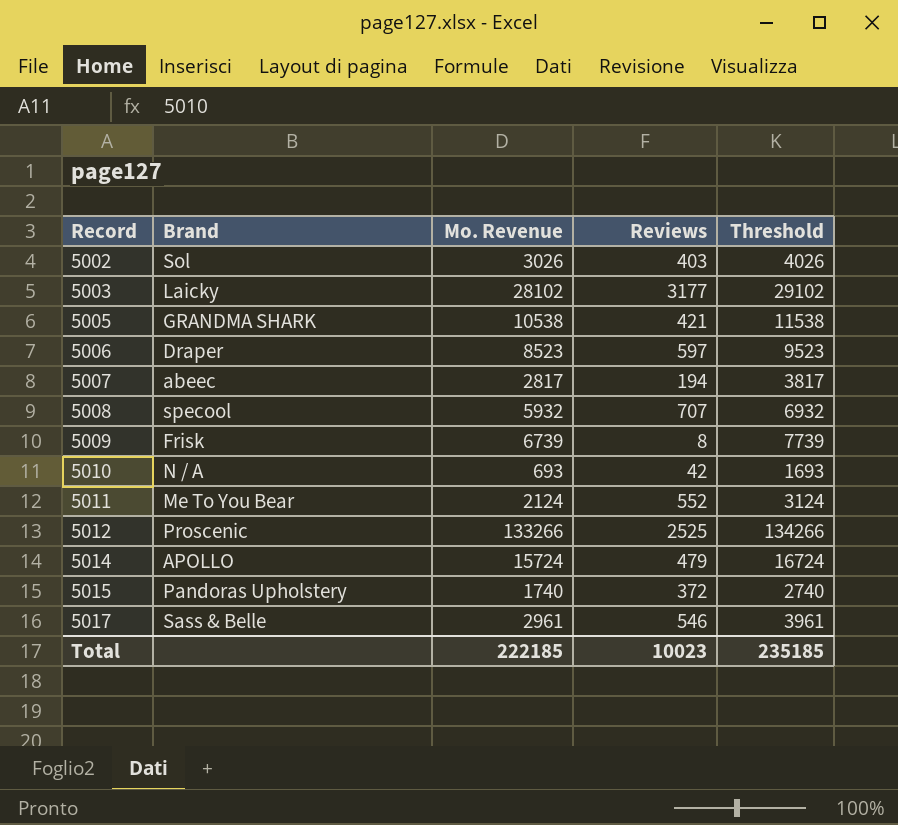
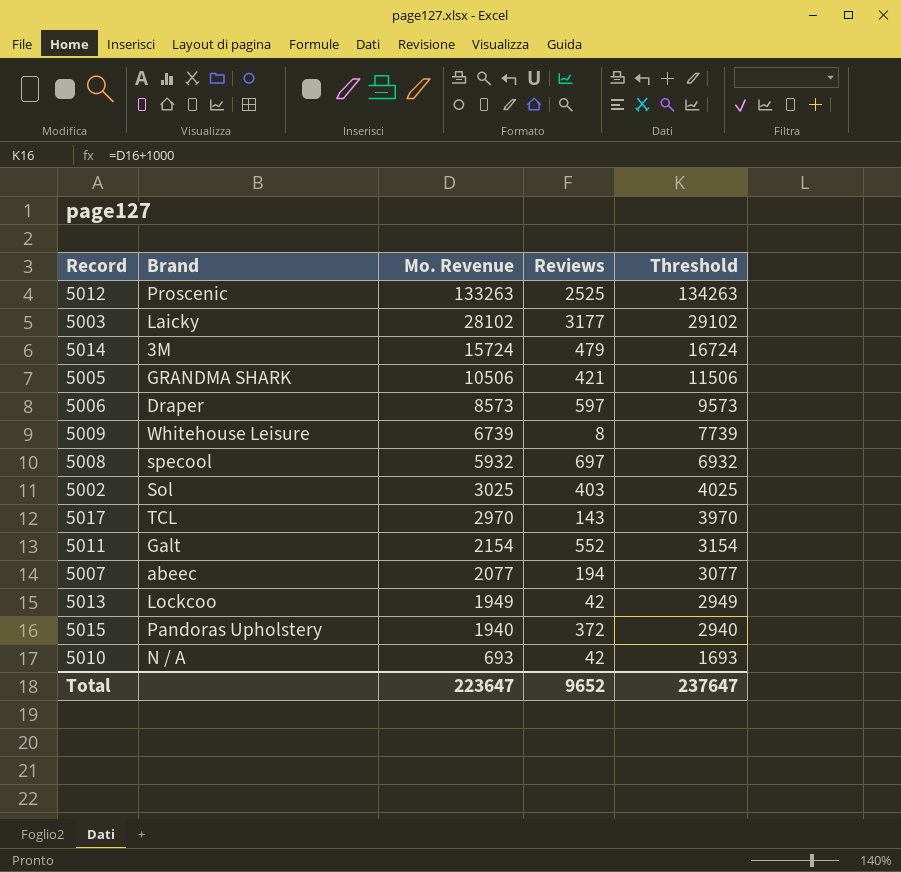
row order: Record ascending -> Mo. Revenue descending
5012 | Mo. Revenue: 133266 -> 133263
5012 | Threshold: 134266 -> 134263
5014 | Brand: APOLLO -> 3M
5005 | Mo. Revenue: 10538 -> 10506
5005 | Threshold: 11538 -> 11506
5006 | Mo. Revenue: 8523 -> 8573
5006 | Threshold: 9523 -> 9573
5009 | Brand: Frisk -> Whitehouse Leisure
5008 | Reviews: 707 -> 697
5002 | Mo. Revenue: 3026 -> 3025
5002 | Threshold: 4026 -> 4025
5017 | Brand: Sass & Belle -> TCL
5017 | Mo. Revenue: 2961 -> 2970
5017 | Reviews: 546 -> 143
5017 | Threshold: 3961 -> 3970
5011 | Brand: Me To You Bear -> Galt
5011 | Mo. Revenue: 2124 -> 2154
5011 | Threshold: 3124 -> 3154
5007 | Mo. Revenue: 2817 -> 2077
5007 | Threshold: 3817 -> 3077
row 5013: none -> Lockcoo | 1949 | 42 | 2949
5015 | Mo. Revenue: 1740 -> 1940
5015 | Threshold: 2740 -> 2940
Total | Mo. Revenue: 222185 -> 223647
Total | Reviews: 10023 -> 9652
Total | Threshold: 235185 -> 237647

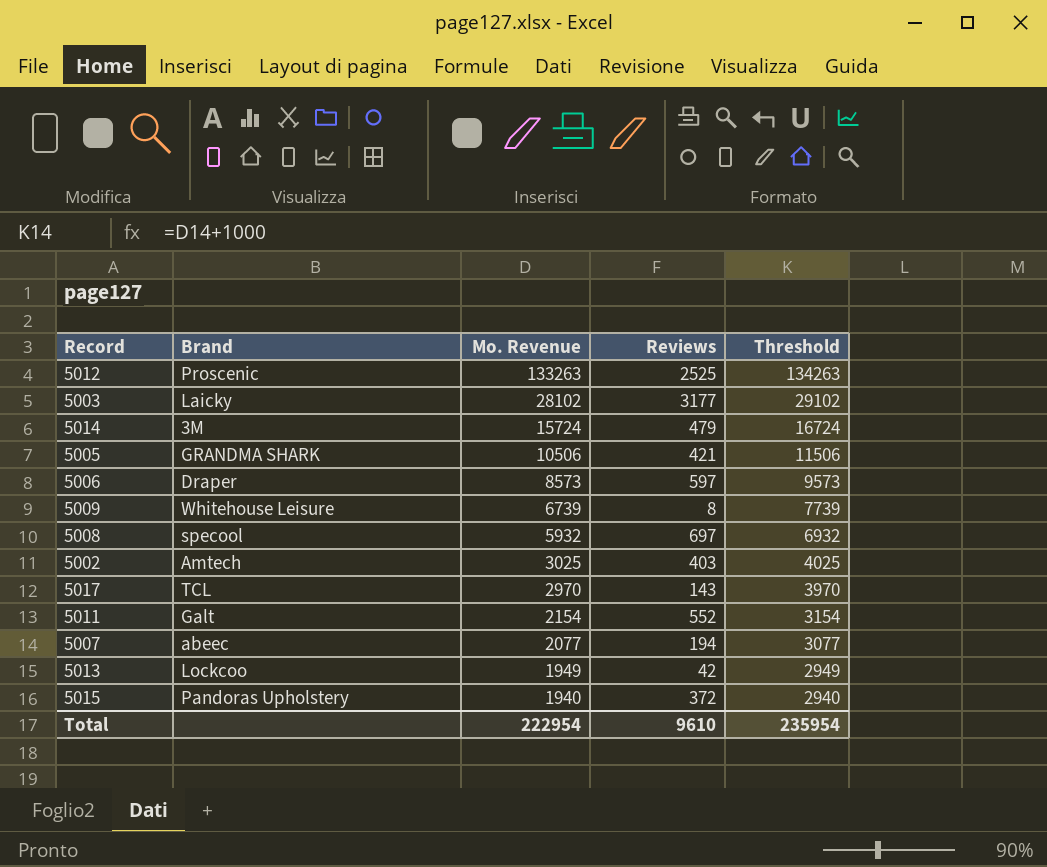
row 5010: N / A | 693 | 42 | 1693 -> none
5002 | Brand: Sol -> Amtech
Total | Mo. Revenue: 223647 -> 222954
Total | Reviews: 9652 -> 9610
Total | Threshold: 237647 -> 235954

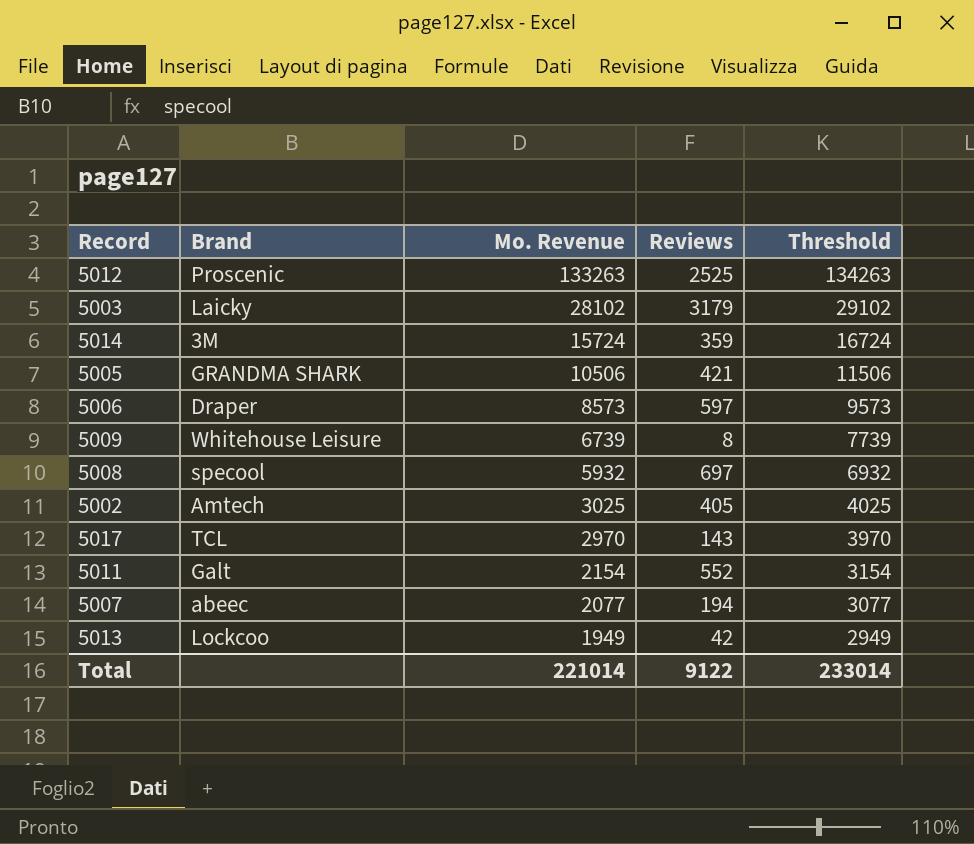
row 5015: Pandoras Upholstery | 1940 | 372 | 2940 -> none
5003 | Reviews: 3177 -> 3179
5014 | Reviews: 479 -> 359
5002 | Reviews: 403 -> 405
Total | Mo. Revenue: 222954 -> 221014
Total | Reviews: 9610 -> 9122
Total | Threshold: 235954 -> 233014

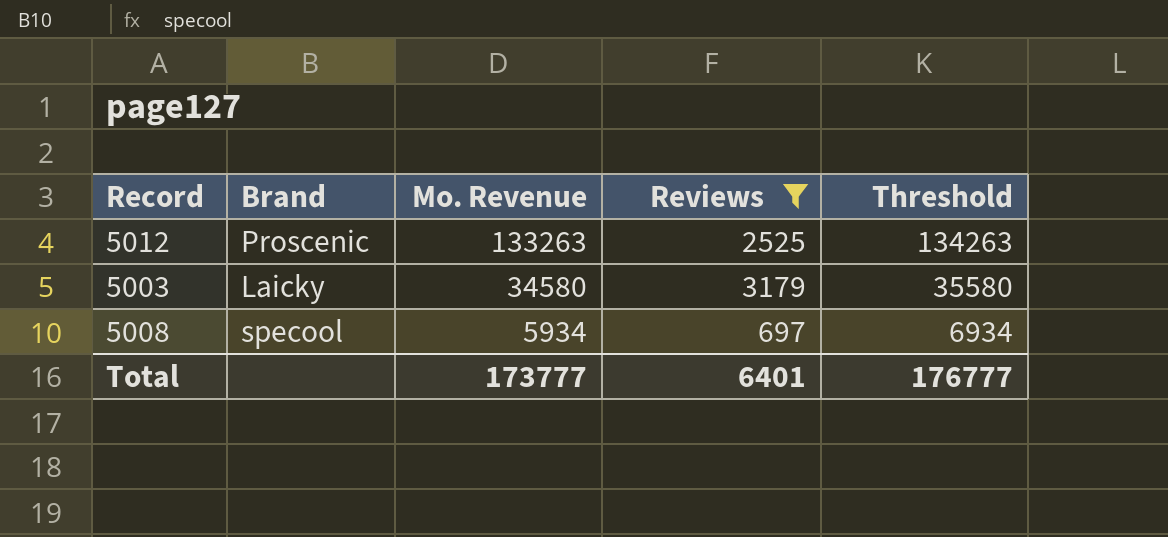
filter: none -> Reviews >= 697
5003 | Mo. Revenue: 28102 -> 34580
5003 | Threshold: 29102 -> 35580
5008 | Mo. Revenue: 5932 -> 5934
5008 | Threshold: 6932 -> 6934
Total | Mo. Revenue: 221014 -> 173777
Total | Reviews: 9122 -> 6401
Total | Threshold: 233014 -> 176777

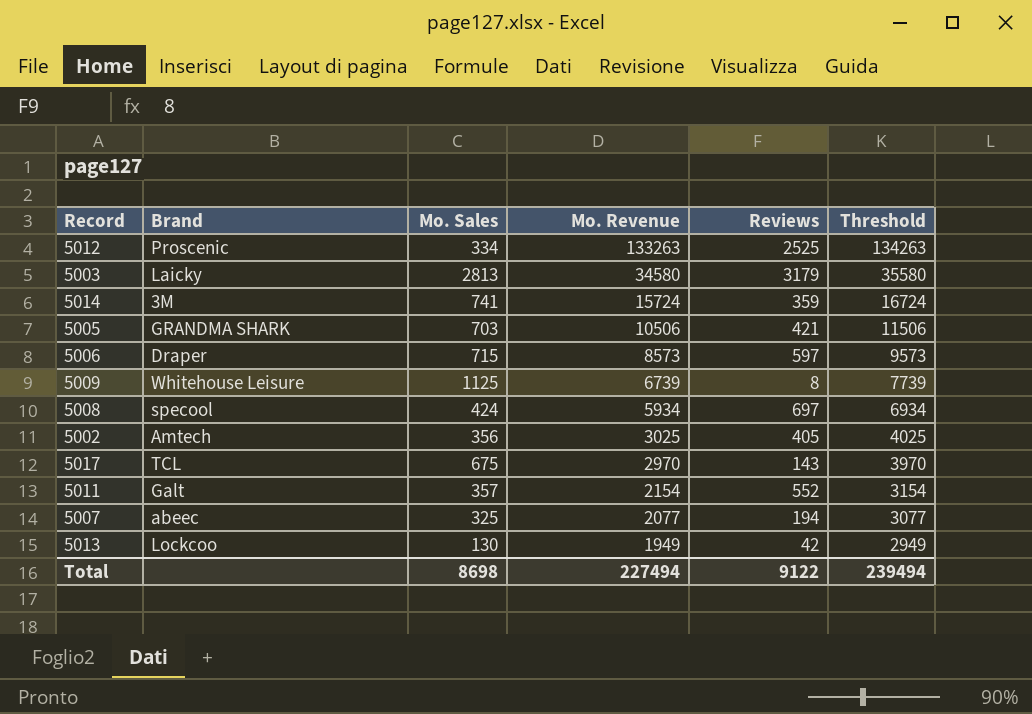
filter: Reviews >= 697 -> none
column Mo. Sales | position: none -> 3
Total | Mo. Revenue: 173777 -> 227494
Total | Reviews: 6401 -> 9122
Total | Threshold: 176777 -> 239494

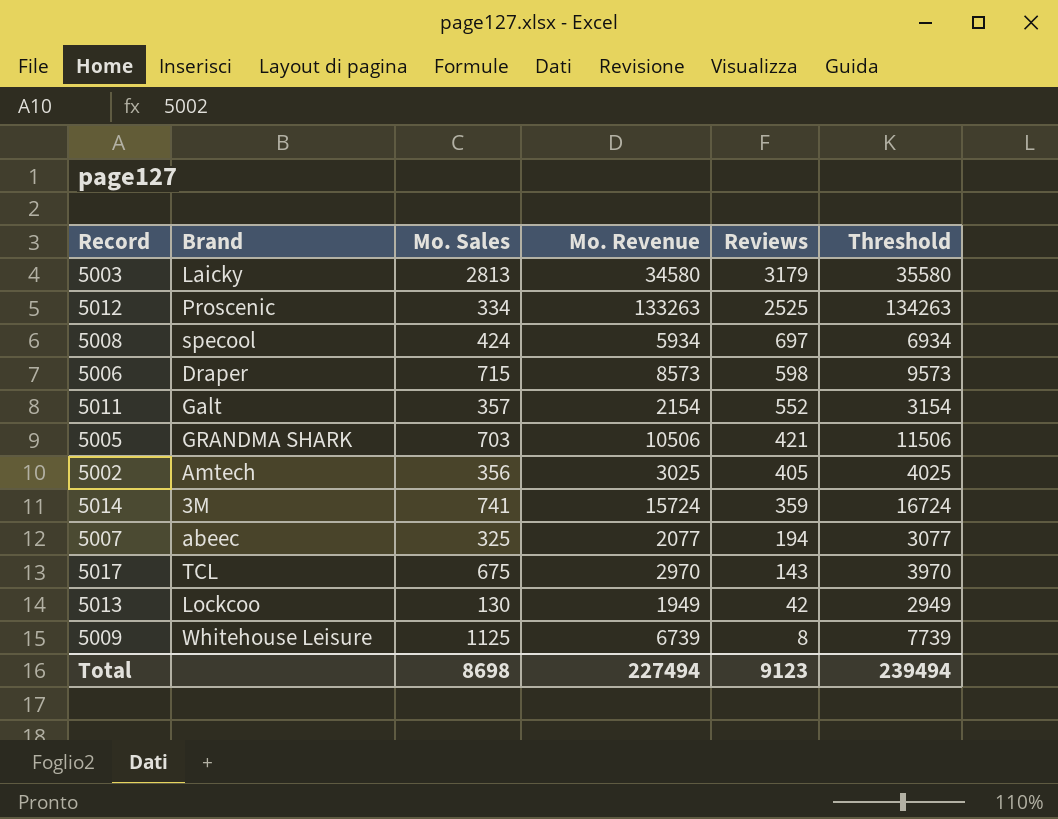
row order: Mo. Revenue descending -> Reviews descending
5006 | Reviews: 597 -> 598
Total | Reviews: 9122 -> 9123

